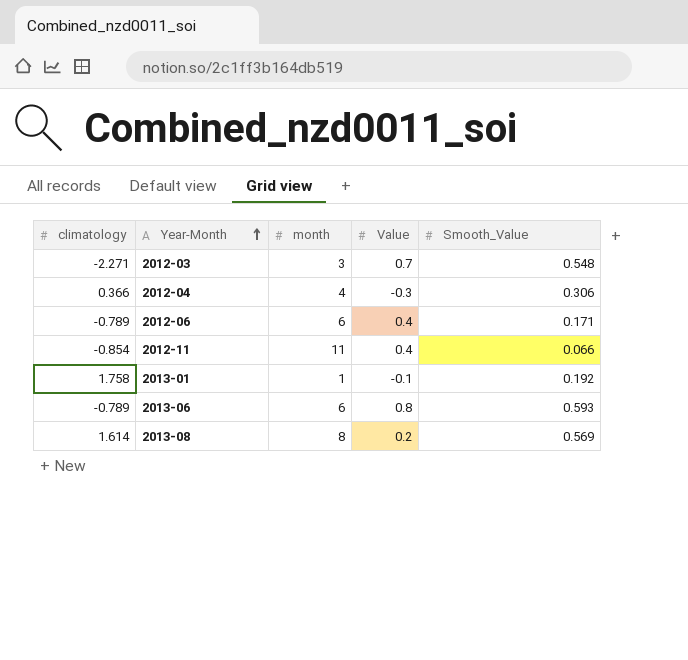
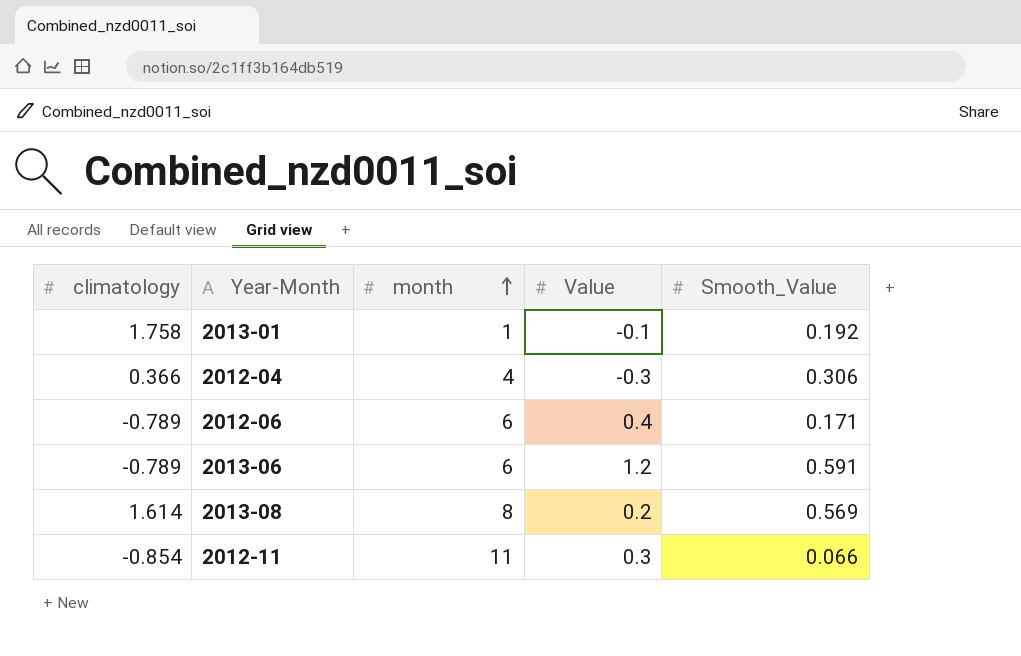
row order: Year-Month ascending -> month ascending
row 2012-03: -2.271 | 3 | 0.7 | 0.548 -> none
2013-06 | Value: 0.8 -> 1.2
2013-06 | Smooth_Value: 0.593 -> 0.591
2012-11 | Value: 0.4 -> 0.3

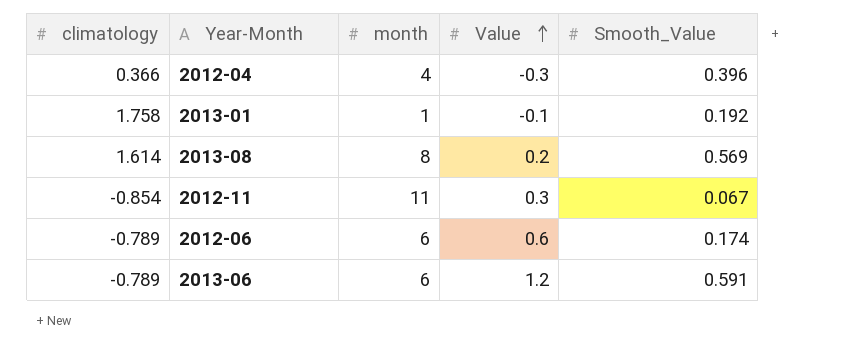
row order: month ascending -> Value ascending
2012-04 | Smooth_Value: 0.306 -> 0.396
2012-11 | Smooth_Value: 0.066 -> 0.067
2012-06 | Value: 0.4 -> 0.6
2012-06 | Smooth_Value: 0.171 -> 0.174

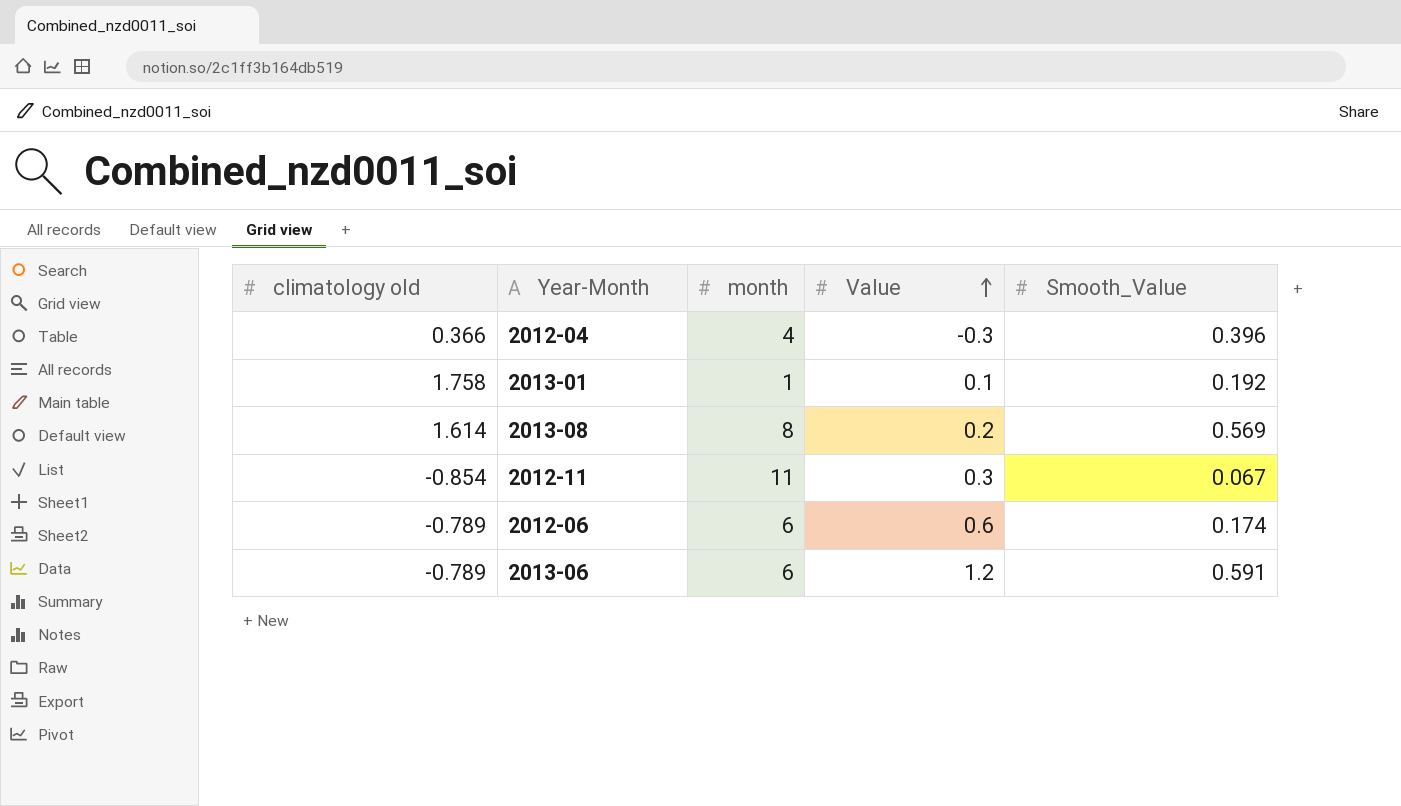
column name: climatology -> climatology old
2013-01 | Value: -0.1 -> 0.1

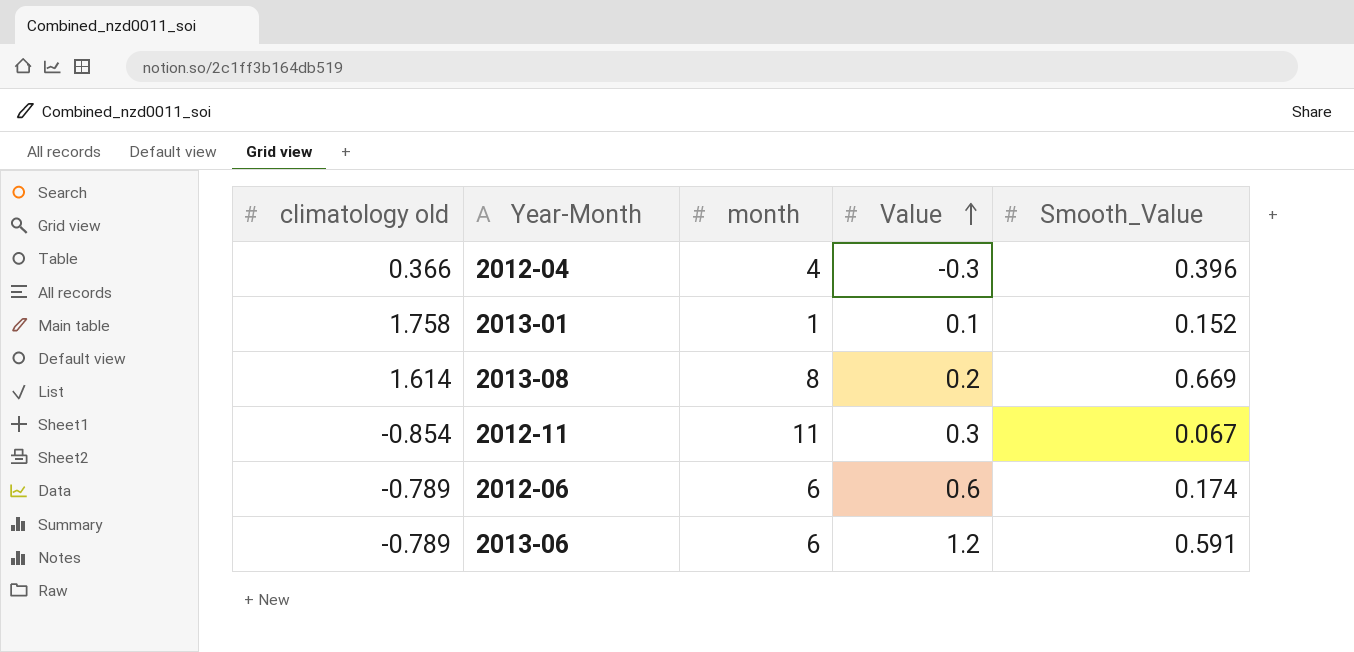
2013-01 | Smooth_Value: 0.192 -> 0.152
2013-08 | Smooth_Value: 0.569 -> 0.669

